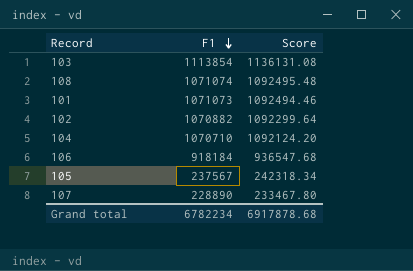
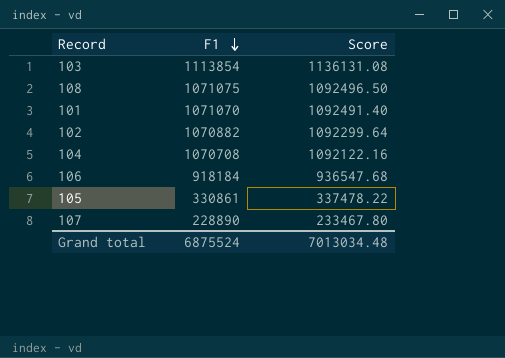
108 | F1: 1071074 -> 1071075
108 | Score: 1092495.48 -> 1092496.50
101 | F1: 1071073 -> 1071070
101 | Score: 1092494.46 -> 1092491.40
104 | F1: 1070710 -> 1070708
104 | Score: 1092124.20 -> 1092122.16
105 | F1: 237567 -> 330861
105 | Score: 242318.34 -> 337478.22
Grand total | F1: 6782234 -> 6875524
Grand total | Score: 6917878.68 -> 7013034.48

